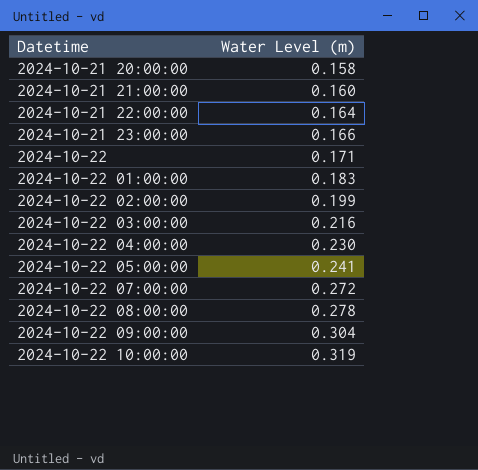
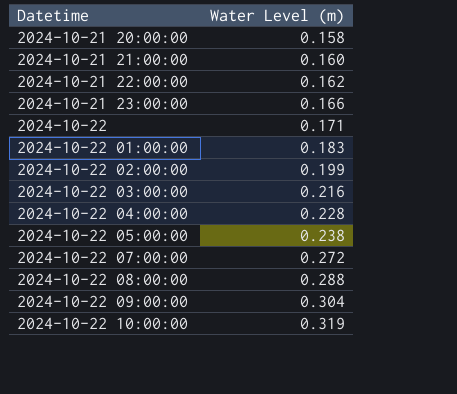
2024-10-21 22:00:00 | Water Level (m): 0.164 -> 0.162
2024-10-22 04:00:00 | Water Level (m): 0.230 -> 0.228
2024-10-22 05:00:00 | Water Level (m): 0.241 -> 0.238
2024-10-22 08:00:00 | Water Level (m): 0.278 -> 0.288

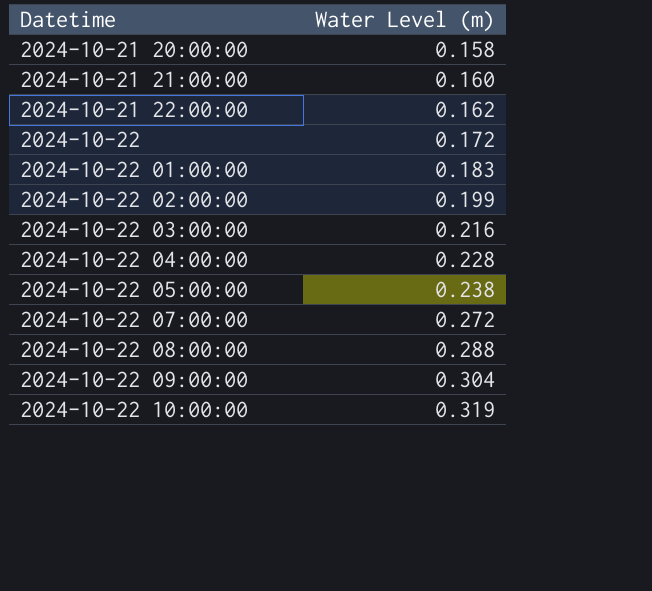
row 2024-10-21 23:00:00: 0.166 -> none
2024-10-22 | Water Level (m): 0.171 -> 0.172

